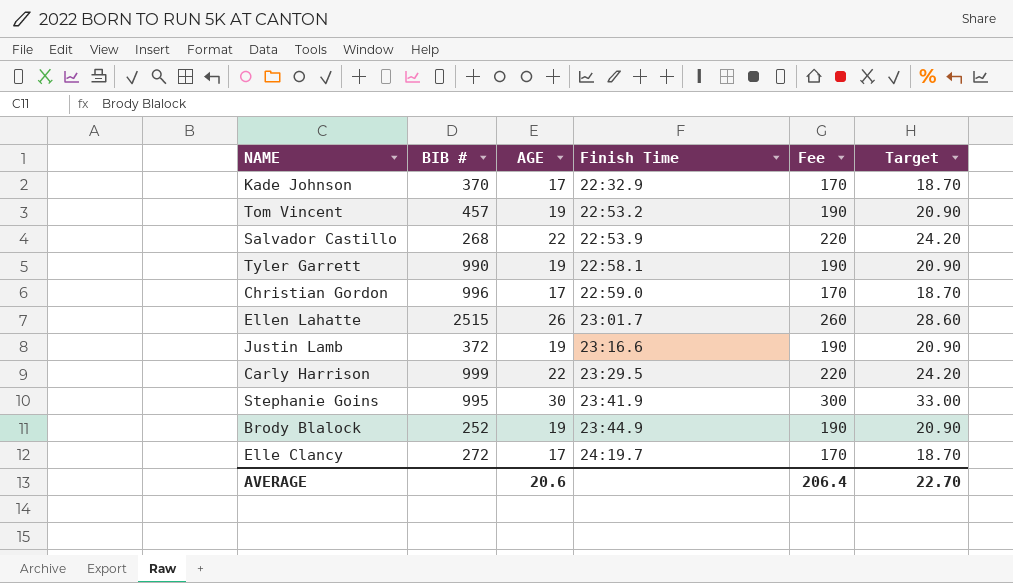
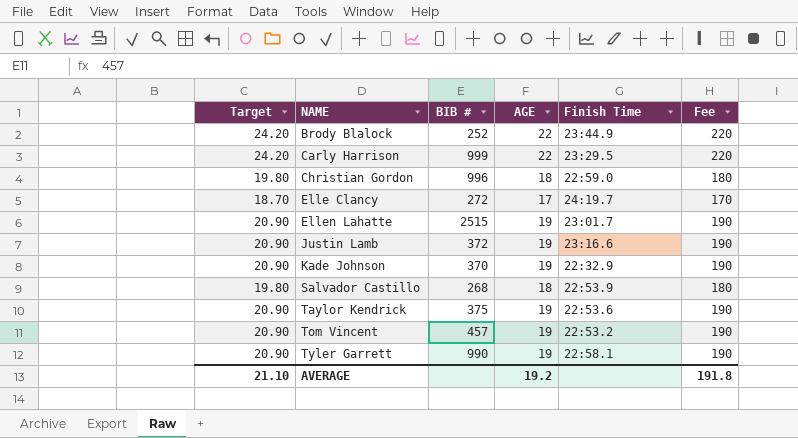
row order: Finish Time ascending -> NAME ascending
column Target | position: 6 -> 1
row Stephanie Goins: 995 | 30 | 23:41.9 | 300 | 33.00 -> none
Brody Blalock | Target: 20.90 -> 24.20
Brody Blalock | AGE: 19 -> 22
Brody Blalock | Fee: 190 -> 220
Christian Gordon | Target: 18.70 -> 19.80
Christian Gordon | AGE: 17 -> 18
Christian Gordon | Fee: 170 -> 180
Ellen Lahatte | Target: 28.60 -> 20.90
Ellen Lahatte | AGE: 26 -> 19
Ellen Lahatte | Fee: 260 -> 190
Kade Johnson | Target: 18.70 -> 20.90
Kade Johnson | AGE: 17 -> 19
Kade Johnson | Fee: 170 -> 190
Salvador Castillo | Target: 24.20 -> 19.80
Salvador Castillo | AGE: 22 -> 18
Salvador Castillo | Fee: 220 -> 180
row Taylor Kendrick: none -> 20.90 | 375 | 19 | 22:53.6 | 190
AVERAGE | Target: 22.70 -> 21.10
AVERAGE | AGE: 20.6 -> 19.2
AVERAGE | Fee: 206.4 -> 191.8

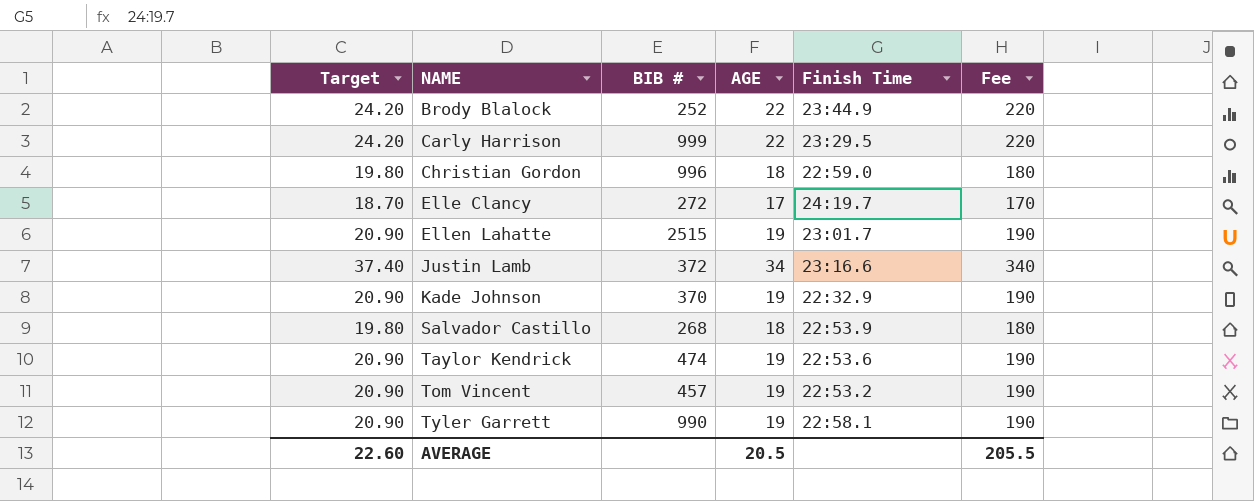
Justin Lamb | Target: 20.90 -> 37.40
Justin Lamb | AGE: 19 -> 34
Justin Lamb | Fee: 190 -> 340
Taylor Kendrick | BIB #: 375 -> 474
AVERAGE | Target: 21.10 -> 22.60
AVERAGE | AGE: 19.2 -> 20.5
AVERAGE | Fee: 191.8 -> 205.5

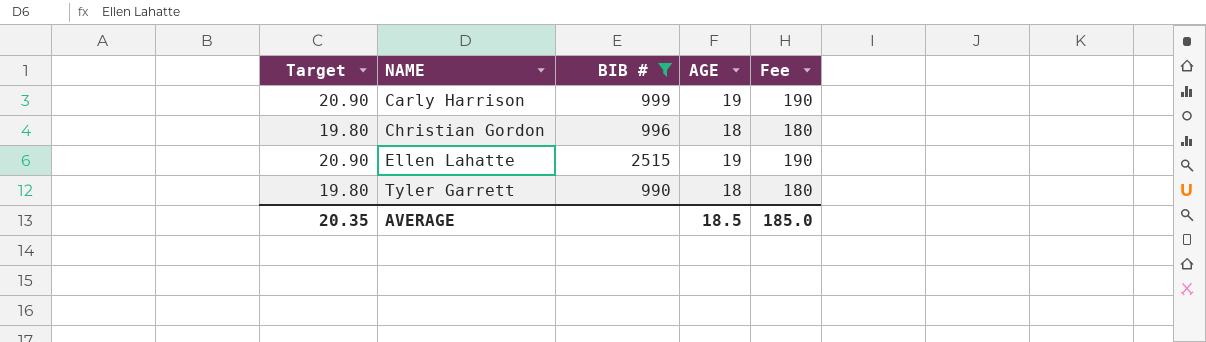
filter: none -> BIB # >= 990
column Finish Time | position: 5 -> none
Carly Harrison | Target: 24.20 -> 20.90
Carly Harrison | AGE: 22 -> 19
Carly Harrison | Fee: 220 -> 190
Tyler Garrett | Target: 20.90 -> 19.80
Tyler Garrett | AGE: 19 -> 18
Tyler Garrett | Fee: 190 -> 180
AVERAGE | Target: 22.60 -> 20.35
AVERAGE | AGE: 20.5 -> 18.5
AVERAGE | Fee: 205.5 -> 185.0

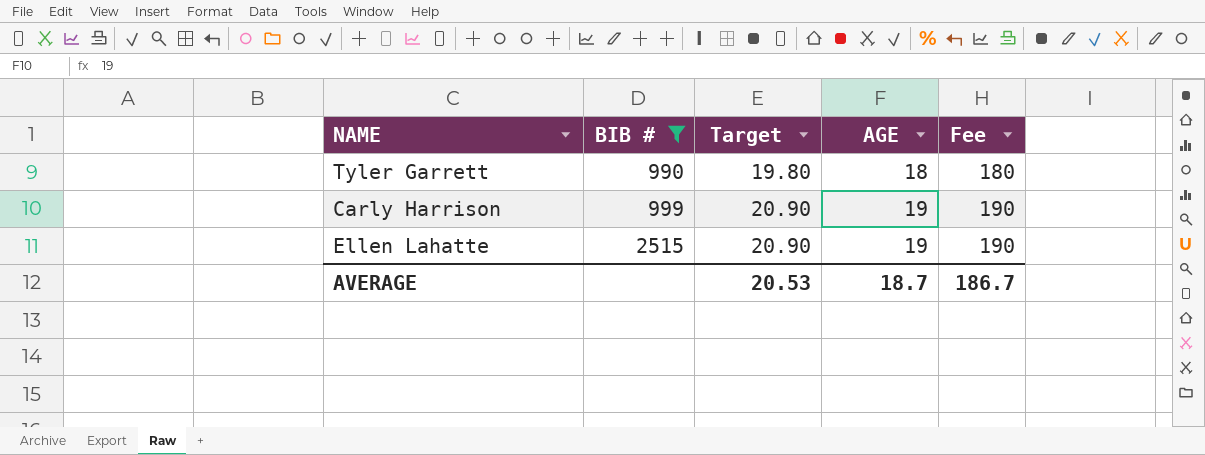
row order: NAME ascending -> BIB # ascending
column Target | position: 1 -> 3
row Christian Gordon: 19.80 | 996 | 18 | 180 -> none
AVERAGE | Target: 20.35 -> 20.53
AVERAGE | AGE: 18.5 -> 18.7
AVERAGE | Fee: 185.0 -> 186.7

